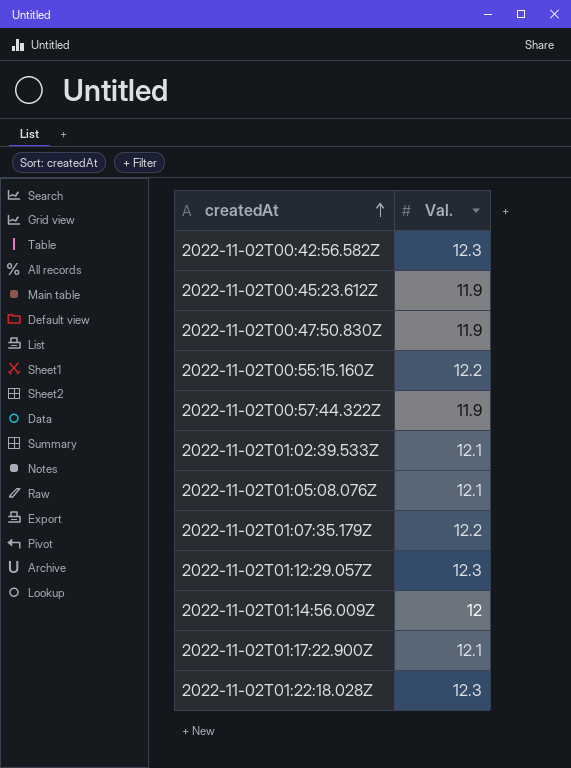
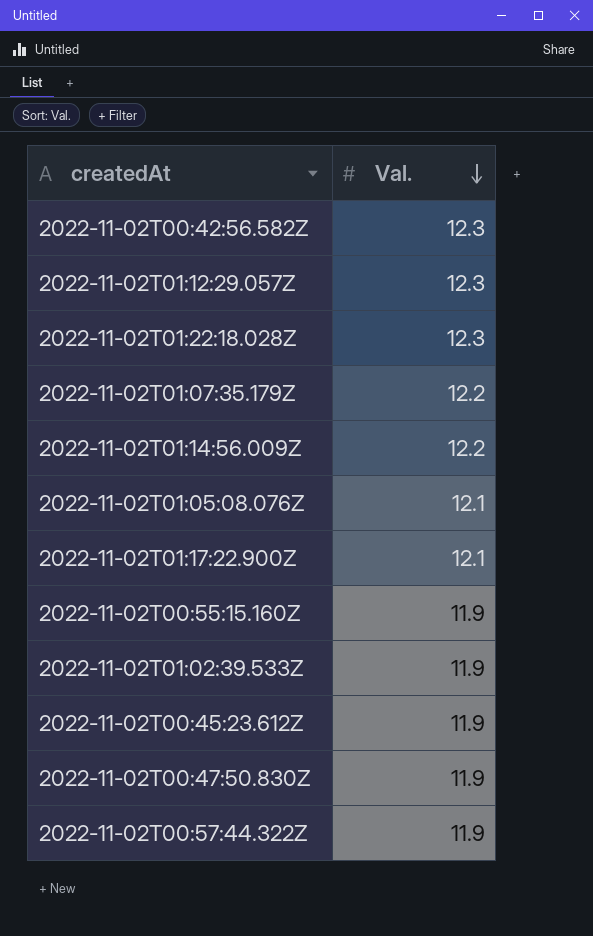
row order: createdAt ascending -> Val. descending
2022-11-02T01:14:56.009Z | Val.: 12 -> 12.2
2022-11-02T00:55:15.160Z | Val.: 12.2 -> 11.9
2022-11-02T01:02:39.533Z | Val.: 12.1 -> 11.9

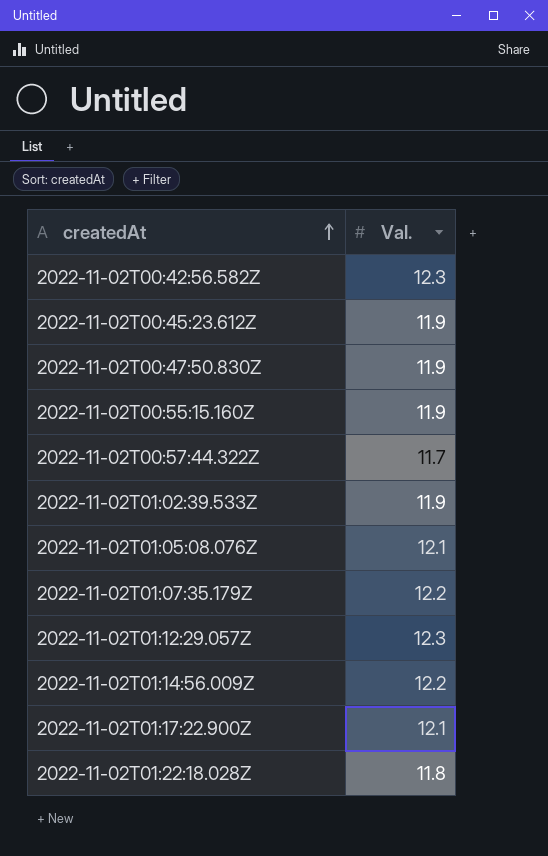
row order: Val. descending -> createdAt ascending
2022-11-02T00:57:44.322Z | Val.: 11.9 -> 11.7
2022-11-02T01:22:18.028Z | Val.: 12.3 -> 11.8

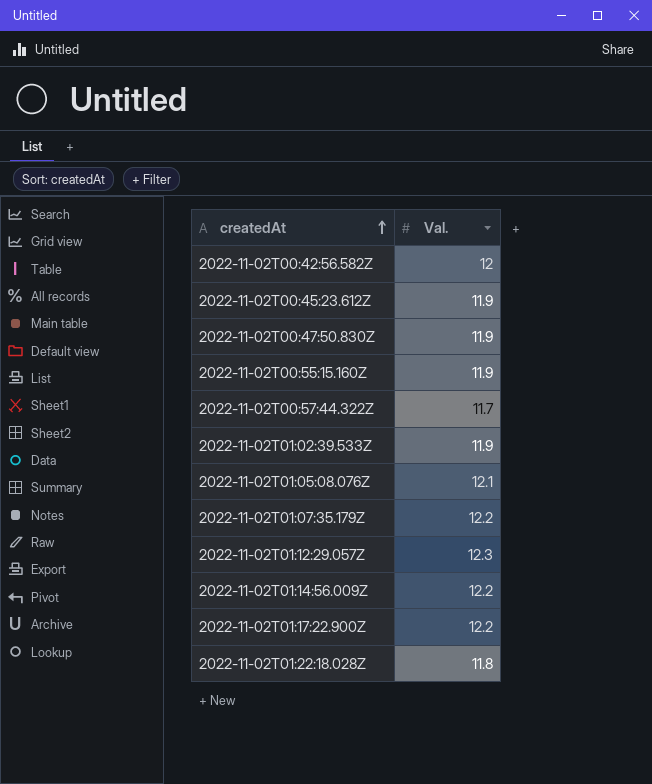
2022-11-02T00:42:56.582Z | Val.: 12.3 -> 12
2022-11-02T01:17:22.900Z | Val.: 12.1 -> 12.2

